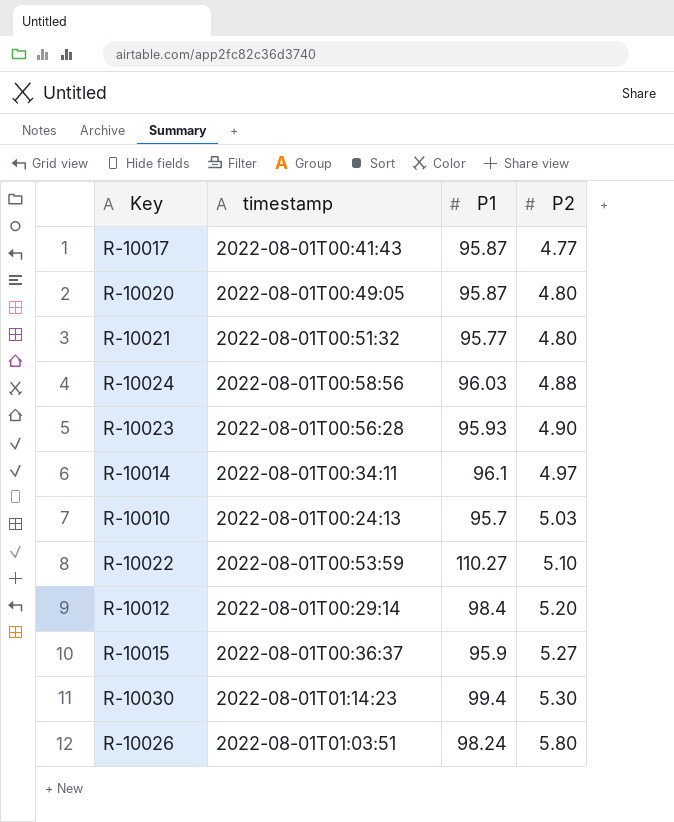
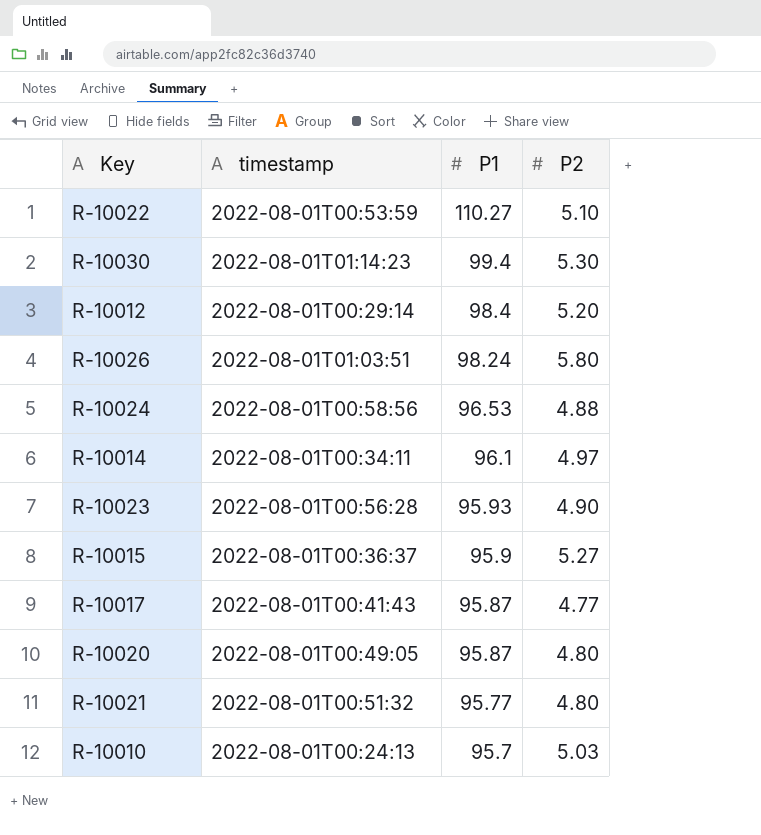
row order: P2 ascending -> P1 descending
R-10024 | P1: 96.03 -> 96.53

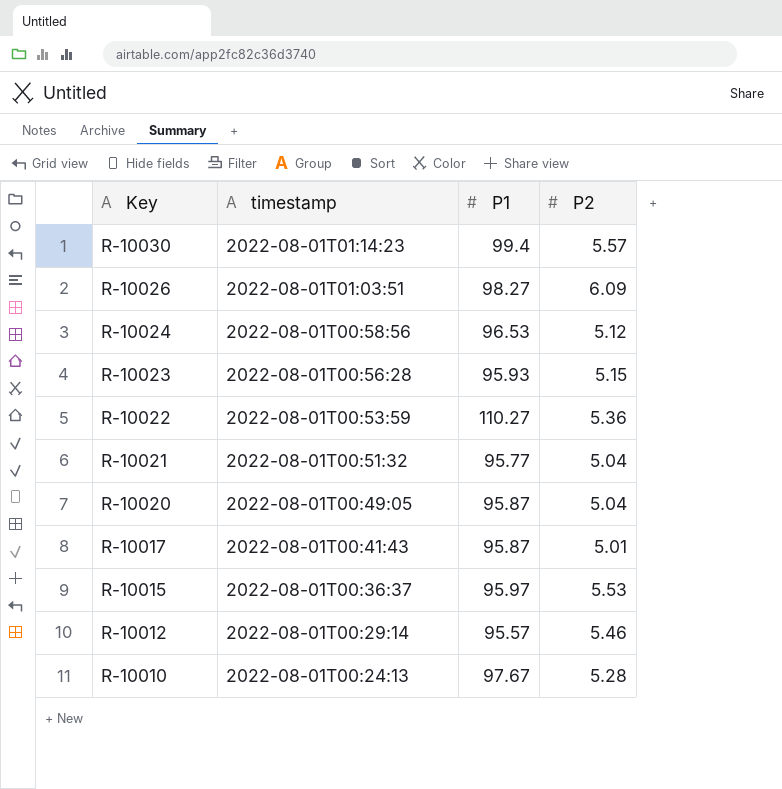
row order: P1 descending -> Key descending
row R-10014: 2022-08-01T00:34:11 | 96.1 | 4.97 -> none
R-10030 | P2: 5.30 -> 5.57
R-10026 | P1: 98.24 -> 98.27
R-10026 | P2: 5.80 -> 6.09
R-10024 | P2: 4.88 -> 5.12
R-10023 | P2: 4.90 -> 5.15
R-10022 | P2: 5.10 -> 5.36
R-10021 | P2: 4.80 -> 5.04
R-10020 | P2: 4.80 -> 5.04
R-10017 | P2: 4.77 -> 5.01
R-10015 | P1: 95.9 -> 95.97
R-10015 | P2: 5.27 -> 5.53
R-10012 | P1: 98.4 -> 95.57
R-10012 | P2: 5.20 -> 5.46
R-10010 | P1: 95.7 -> 97.67
R-10010 | P2: 5.03 -> 5.28

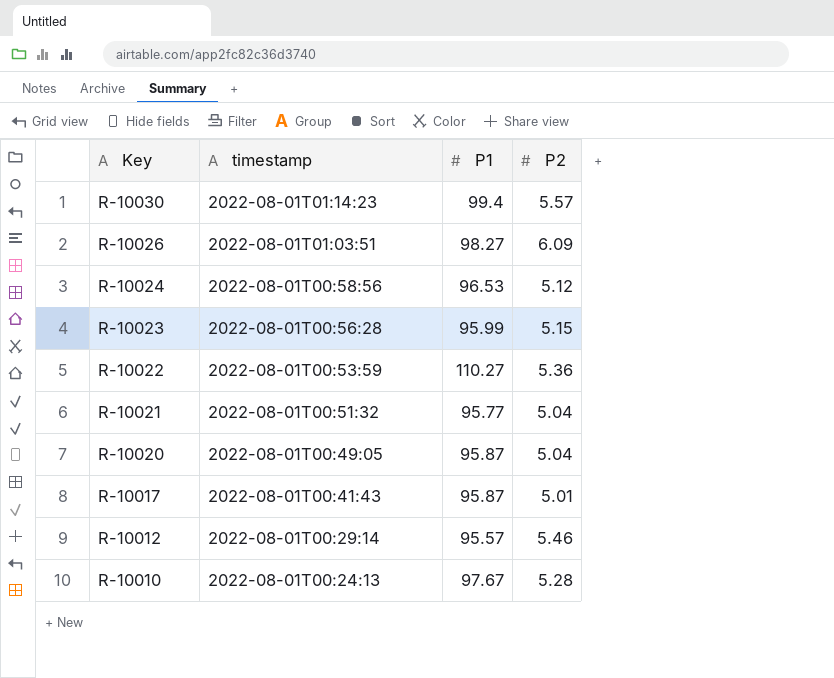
row R-10015: 2022-08-01T00:36:37 | 95.97 | 5.53 -> none
R-10023 | P1: 95.93 -> 95.99

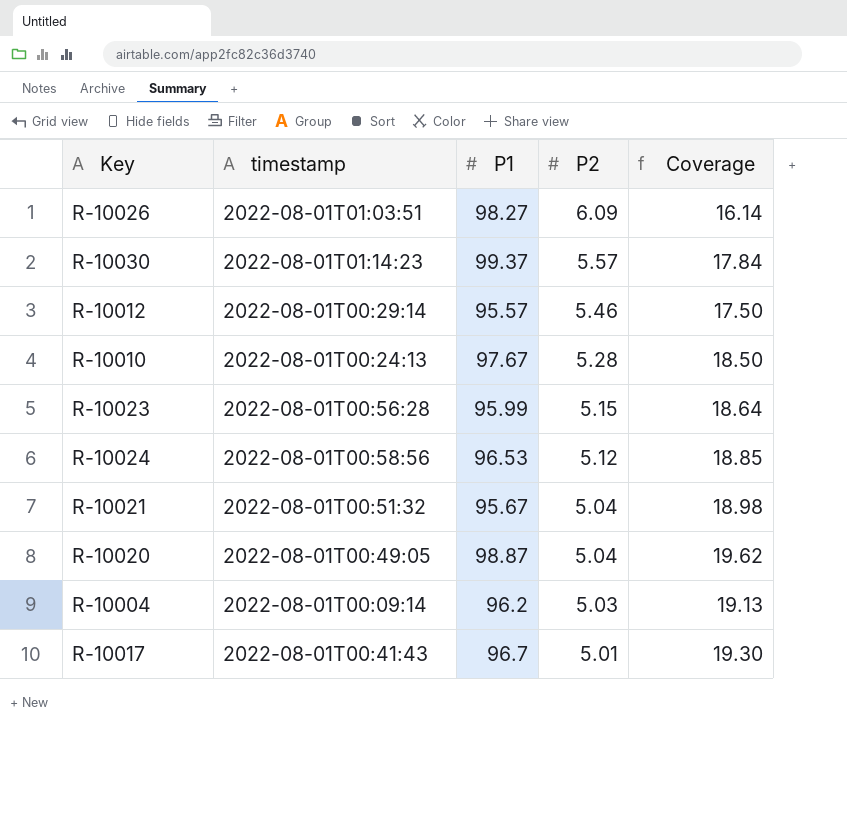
row order: Key descending -> P2 descending
column Coverage | formula: none -> [P1] / [P2]
row R-10022: 2022-08-01T00:53:59 | 110.27 | 5.36 -> none
R-10030 | P1: 99.4 -> 99.37
R-10021 | P1: 95.77 -> 95.67
R-10020 | P1: 95.87 -> 98.87
row R-10004: none -> 2022-08-01T00:09:14 | 96.2 | 5.03 | 19.13
R-10017 | P1: 95.87 -> 96.7

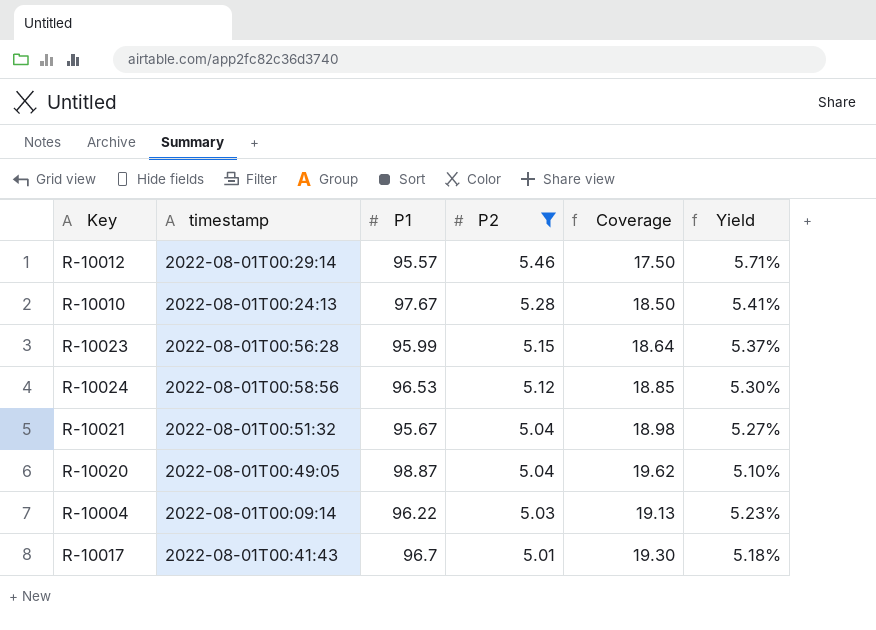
filter: none -> P2 <= 5.46
column Yield | formula: none -> [P2] / [P1]
R-10004 | P1: 96.2 -> 96.22

